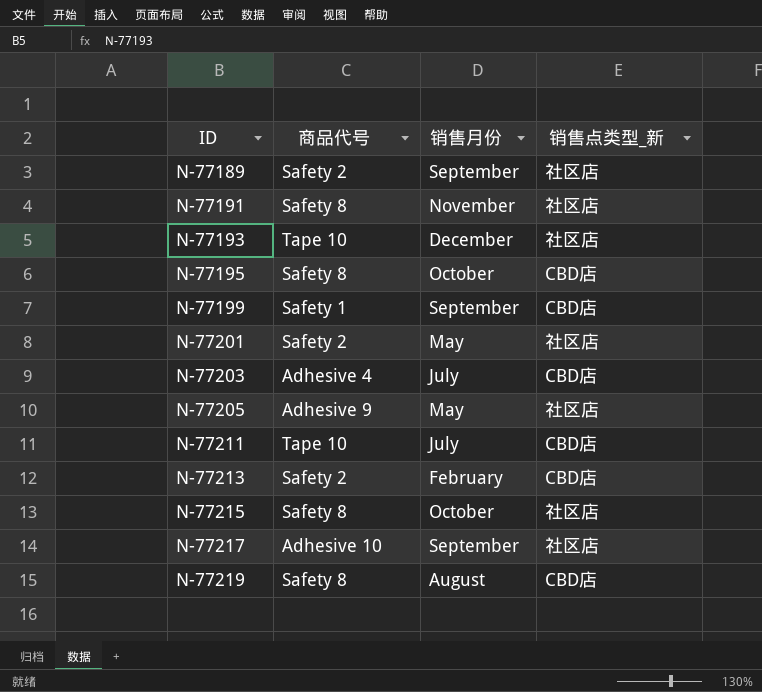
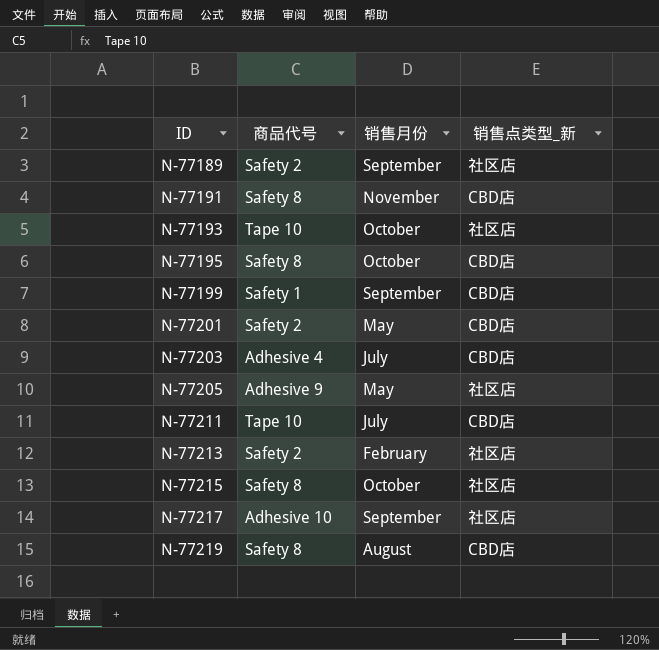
N-77191 | 销售点类型_新: 社区店 -> CBD店
N-77193 | 销售月份: December -> October
N-77201 | 销售点类型_新: 社区店 -> CBD店
N-77213 | 销售点类型_新: CBD店 -> 社区店

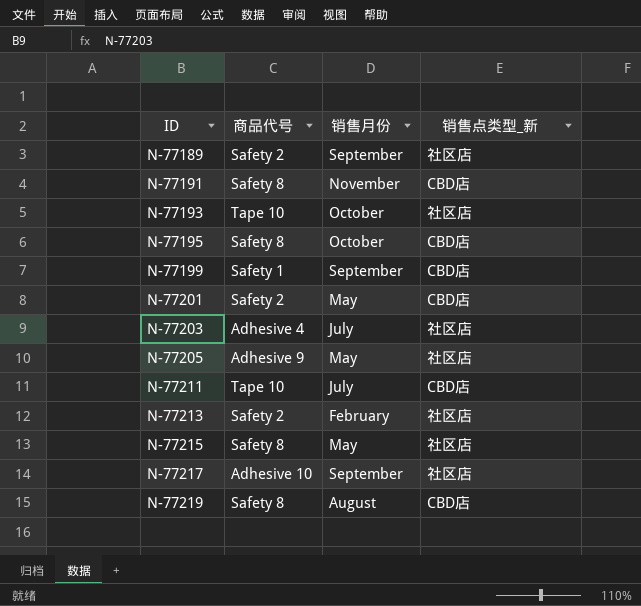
N-77203 | 销售点类型_新: CBD店 -> 社区店
N-77215 | 销售月份: October -> May

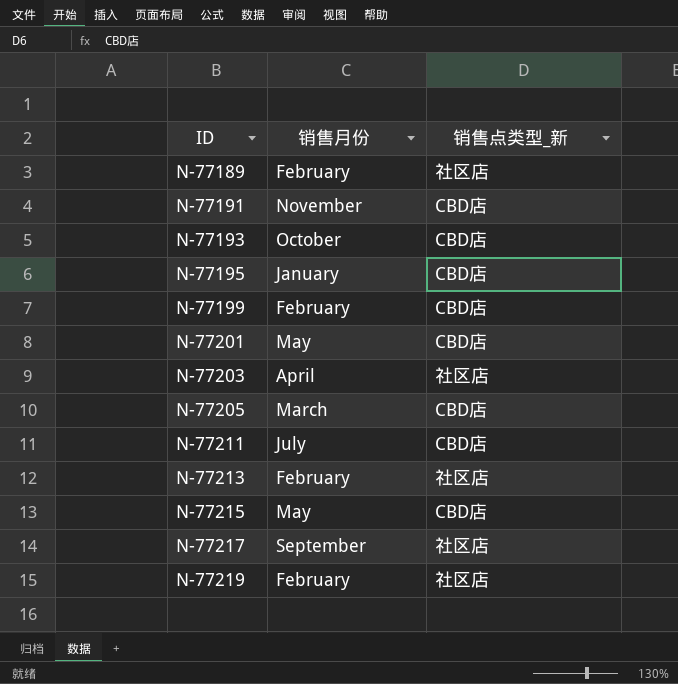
column 商品代号 | position: 2 -> none
N-77189 | 销售月份: September -> February
N-77193 | 销售点类型_新: 社区店 -> CBD店
N-77195 | 销售月份: October -> January
N-77199 | 销售月份: September -> February
N-77203 | 销售月份: July -> April
N-77205 | 销售月份: May -> March
N-77205 | 销售点类型_新: 社区店 -> CBD店
N-77215 | 销售点类型_新: 社区店 -> CBD店
N-77219 | 销售月份: August -> February
N-77219 | 销售点类型_新: CBD店 -> 社区店

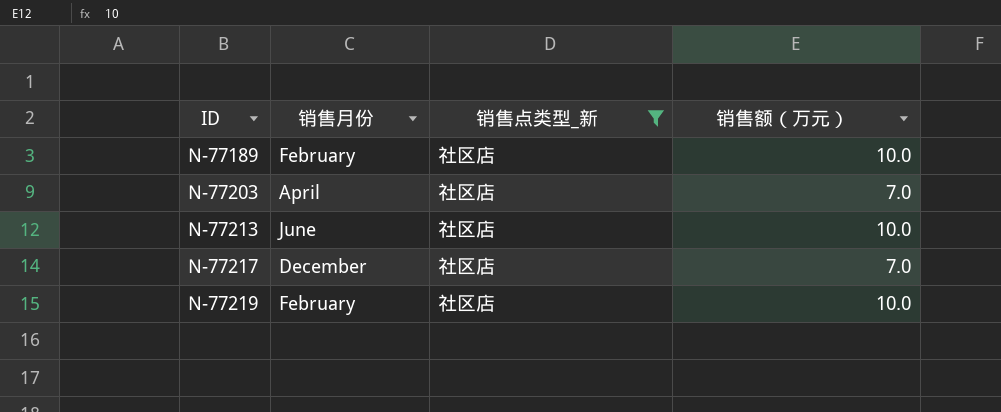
filter: none -> 销售点类型_新 = 社区店
column 销售额（万元） | position: none -> 4
N-77213 | 销售月份: February -> June
N-77217 | 销售月份: September -> December

